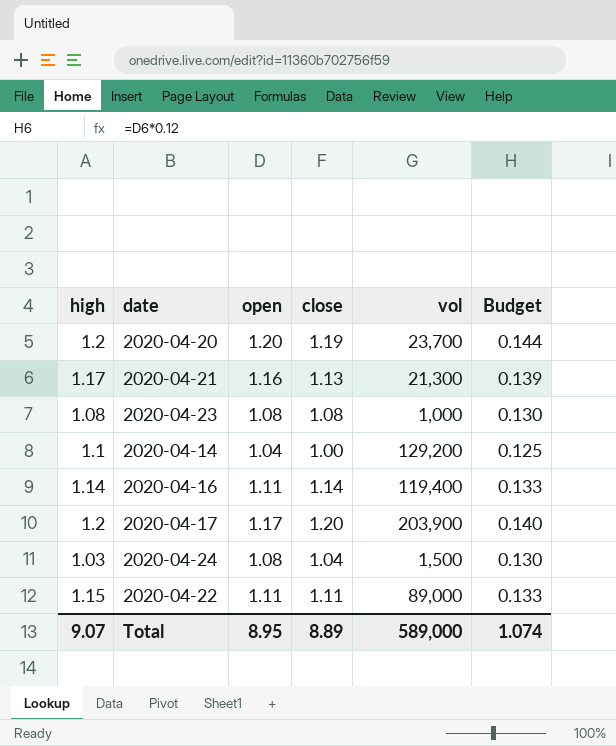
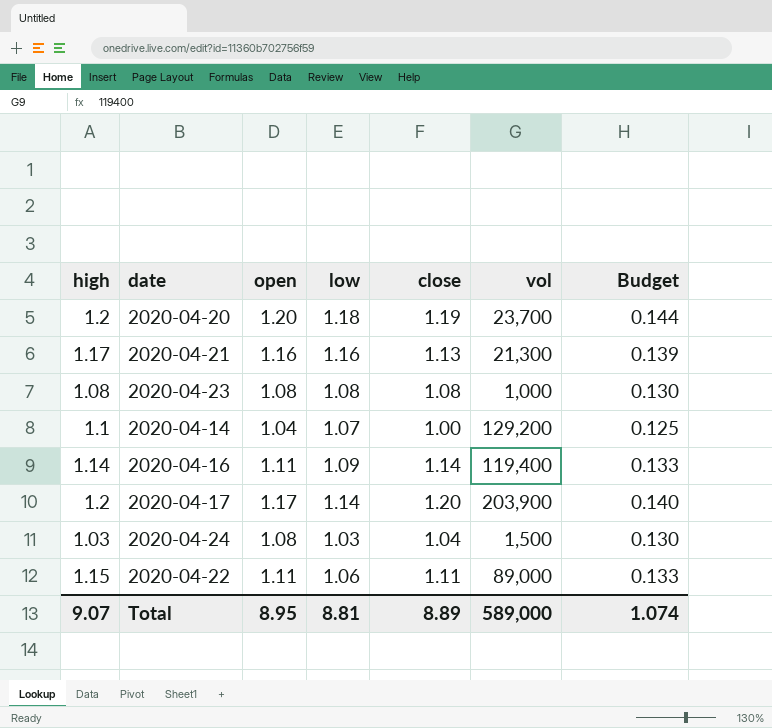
column low | position: none -> 4

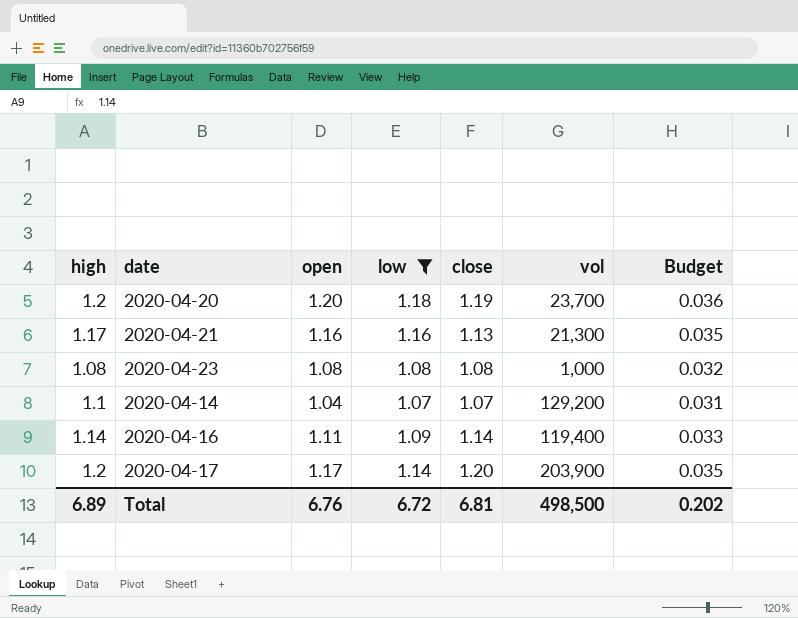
filter: none -> low >= 1.07
column Budget | formula: [open] * 0.12 -> [open] * 0.03
2020-04-14 | close: 1.00 -> 1.07
Total | high: 9.07 -> 6.89
Total | open: 8.95 -> 6.76
Total | low: 8.81 -> 6.72
Total | close: 8.89 -> 6.81
Total | vol: 589,000 -> 498,500
Total | Budget: 1.074 -> 0.202

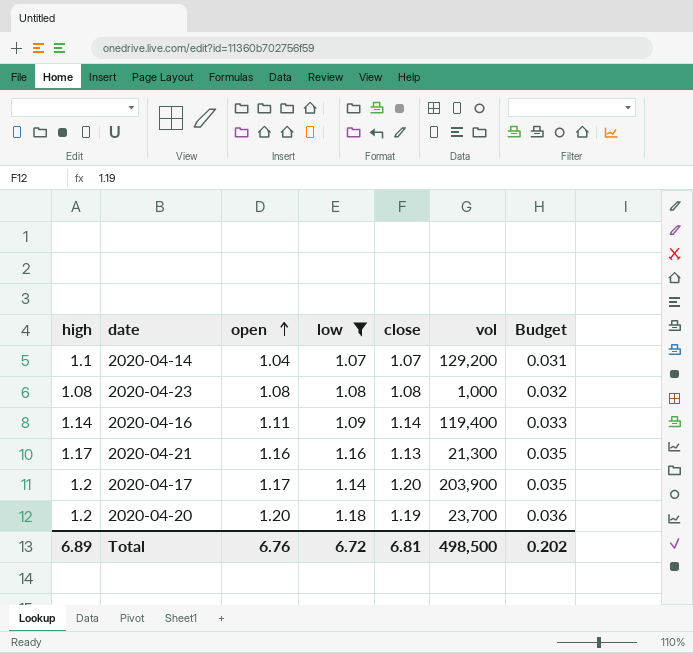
row order: none -> open ascending

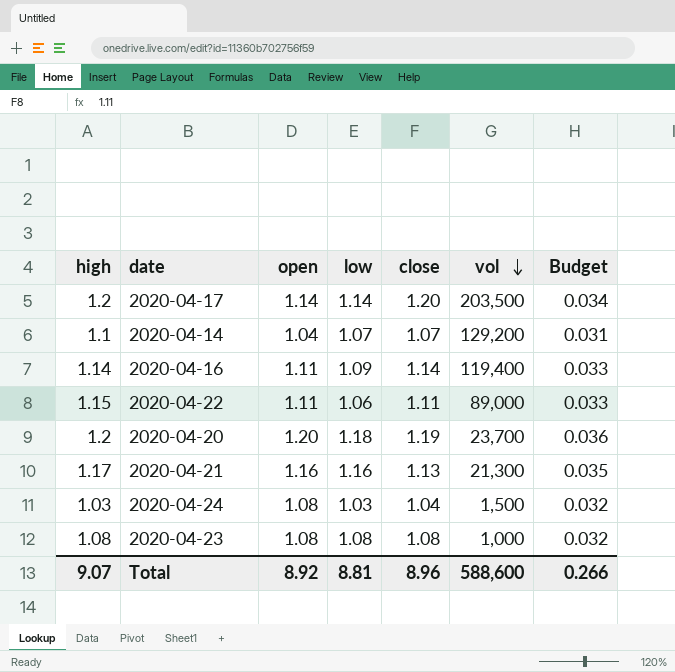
filter: low >= 1.07 -> none
row order: open ascending -> vol descending
2020-04-17 | open: 1.17 -> 1.14
2020-04-17 | vol: 203,900 -> 203,500
2020-04-17 | Budget: 0.035 -> 0.034
Total | high: 6.89 -> 9.07
Total | open: 6.76 -> 8.92
Total | low: 6.72 -> 8.81
Total | close: 6.81 -> 8.96
Total | vol: 498,500 -> 588,600
Total | Budget: 0.202 -> 0.266

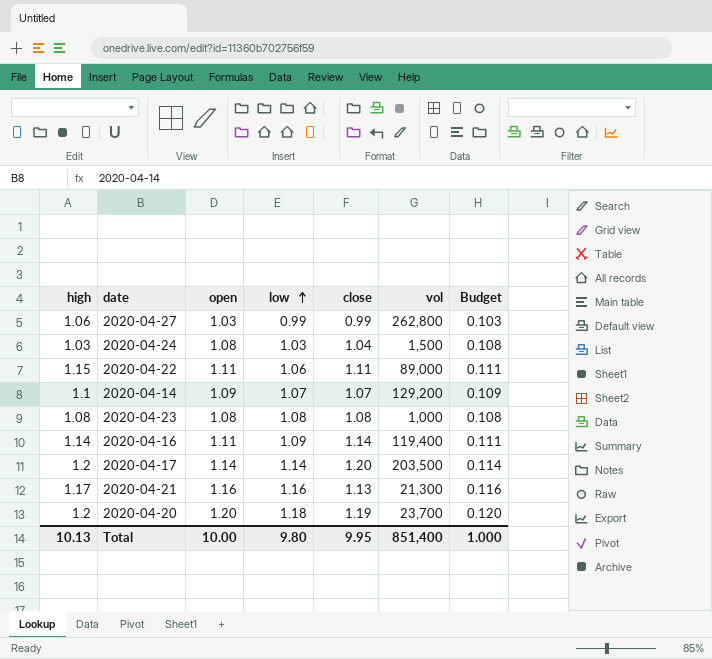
row order: vol descending -> low ascending
column Budget | formula: [open] * 0.03 -> [open] * 0.1
row 2020-04-27: none -> 1.06 | 1.03 | 0.99 | 0.99 | 262,800 | 0.103
2020-04-14 | open: 1.04 -> 1.09
Total | high: 9.07 -> 10.13
Total | open: 8.92 -> 10.00
Total | low: 8.81 -> 9.80
Total | close: 8.96 -> 9.95
Total | vol: 588,600 -> 851,400
Total | Budget: 0.266 -> 1.000

